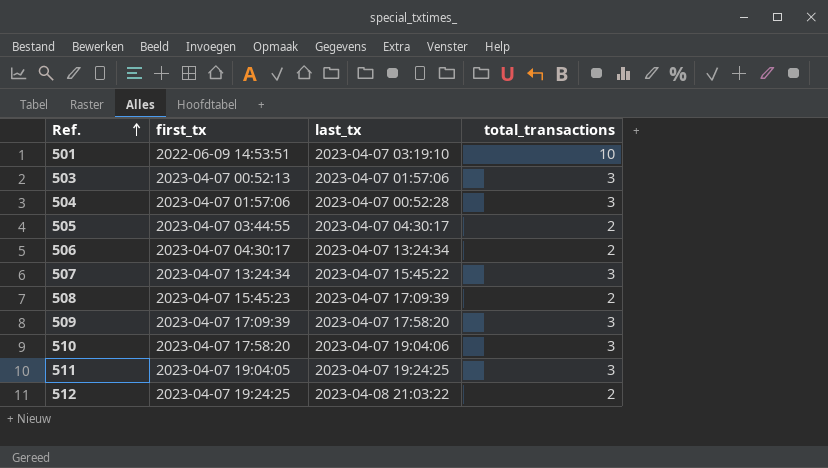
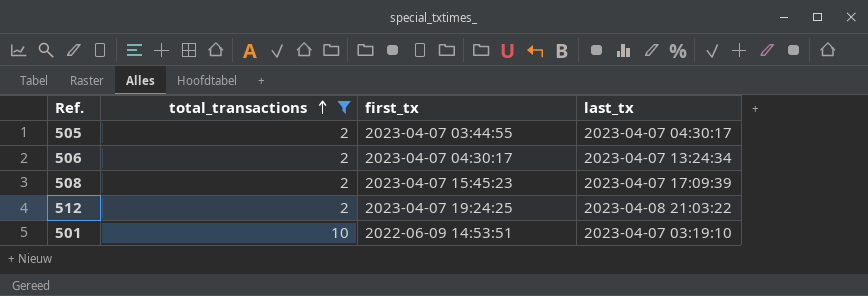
filter: none -> total_transactions != 3
row order: Ref. ascending -> total_transactions ascending
column total_transactions | position: 4 -> 2

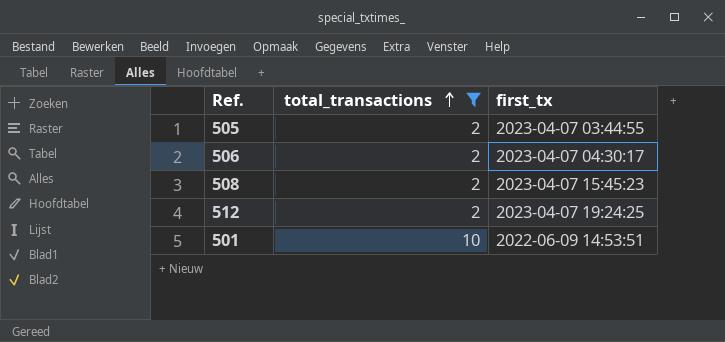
column last_tx | position: 4 -> none

